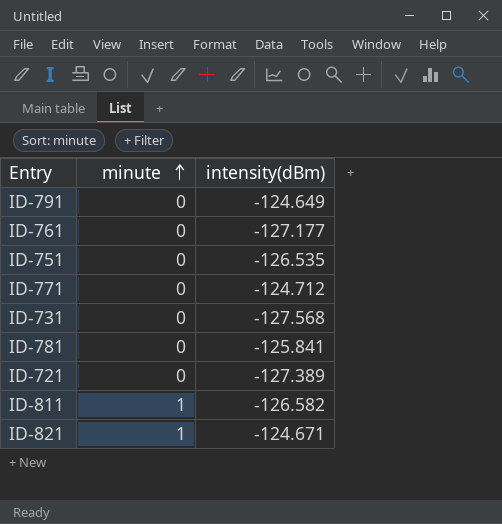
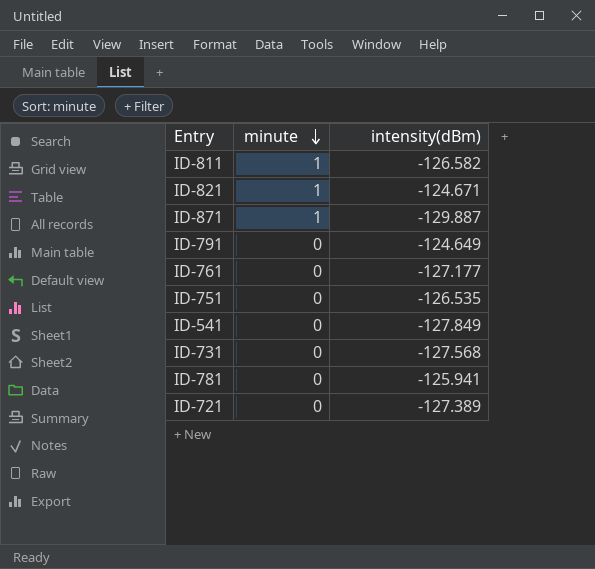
row order: minute ascending -> minute descending
row ID-771: 0 | -124.712 -> none
row ID-871: none -> 1 | -129.887
row ID-541: none -> 0 | -127.849
ID-781 | intensity(dBm): -125.841 -> -125.941

